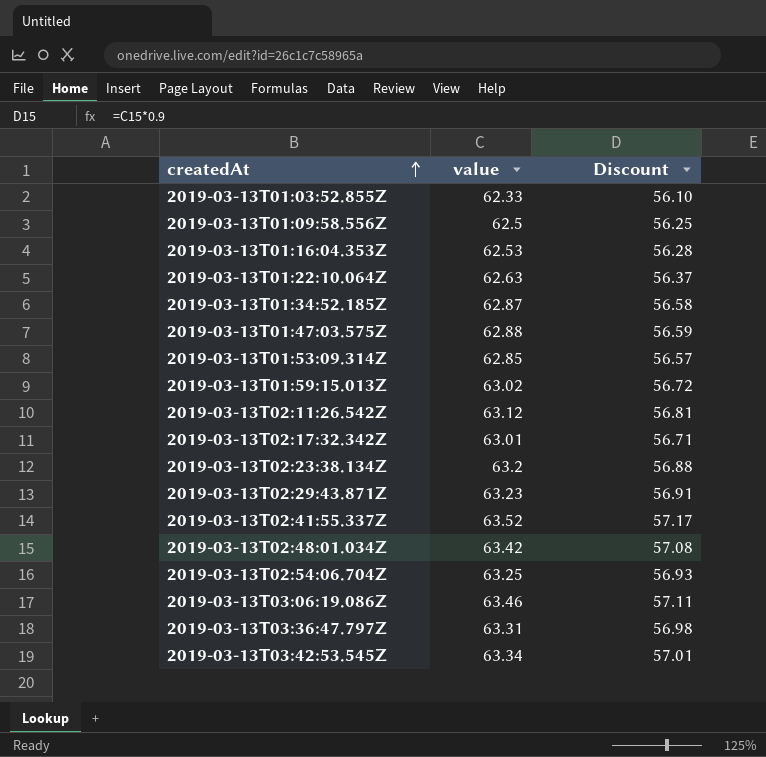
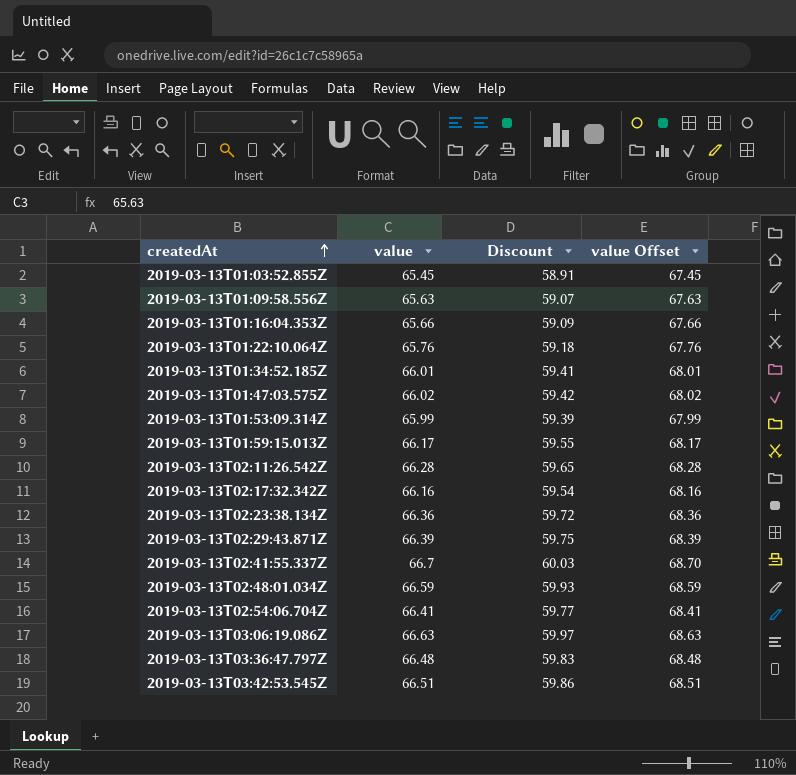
column value Offset | formula: none -> [value] + 2
2019-03-13T01:03:52.855Z | value: 62.33 -> 65.45
2019-03-13T01:03:52.855Z | Discount: 56.10 -> 58.91
2019-03-13T01:09:58.556Z | value: 62.5 -> 65.63
2019-03-13T01:09:58.556Z | Discount: 56.25 -> 59.07
2019-03-13T01:16:04.353Z | value: 62.53 -> 65.66
2019-03-13T01:16:04.353Z | Discount: 56.28 -> 59.09
2019-03-13T01:22:10.064Z | value: 62.63 -> 65.76
2019-03-13T01:22:10.064Z | Discount: 56.37 -> 59.18
2019-03-13T01:34:52.185Z | value: 62.87 -> 66.01
2019-03-13T01:34:52.185Z | Discount: 56.58 -> 59.41
2019-03-13T01:47:03.575Z | value: 62.88 -> 66.02
2019-03-13T01:47:03.575Z | Discount: 56.59 -> 59.42
2019-03-13T01:53:09.314Z | value: 62.85 -> 65.99
2019-03-13T01:53:09.314Z | Discount: 56.57 -> 59.39
2019-03-13T01:59:15.013Z | value: 63.02 -> 66.17
2019-03-13T01:59:15.013Z | Discount: 56.72 -> 59.55
2019-03-13T02:11:26.542Z | value: 63.12 -> 66.28
2019-03-13T02:11:26.542Z | Discount: 56.81 -> 59.65
2019-03-13T02:17:32.342Z | value: 63.01 -> 66.16
2019-03-13T02:17:32.342Z | Discount: 56.71 -> 59.54
2019-03-13T02:23:38.134Z | value: 63.2 -> 66.36
2019-03-13T02:23:38.134Z | Discount: 56.88 -> 59.72
2019-03-13T02:29:43.871Z | value: 63.23 -> 66.39
2019-03-13T02:29:43.871Z | Discount: 56.91 -> 59.75
2019-03-13T02:41:55.337Z | value: 63.52 -> 66.7
2019-03-13T02:41:55.337Z | Discount: 57.17 -> 60.03
2019-03-13T02:48:01.034Z | value: 63.42 -> 66.59
2019-03-13T02:48:01.034Z | Discount: 57.08 -> 59.93
2019-03-13T02:54:06.704Z | value: 63.25 -> 66.41
2019-03-13T02:54:06.704Z | Discount: 56.93 -> 59.77
2019-03-13T03:06:19.086Z | value: 63.46 -> 66.63
2019-03-13T03:06:19.086Z | Discount: 57.11 -> 59.97
2019-03-13T03:36:47.797Z | value: 63.31 -> 66.48
2019-03-13T03:36:47.797Z | Discount: 56.98 -> 59.83
2019-03-13T03:42:53.545Z | value: 63.34 -> 66.51
2019-03-13T03:42:53.545Z | Discount: 57.01 -> 59.86

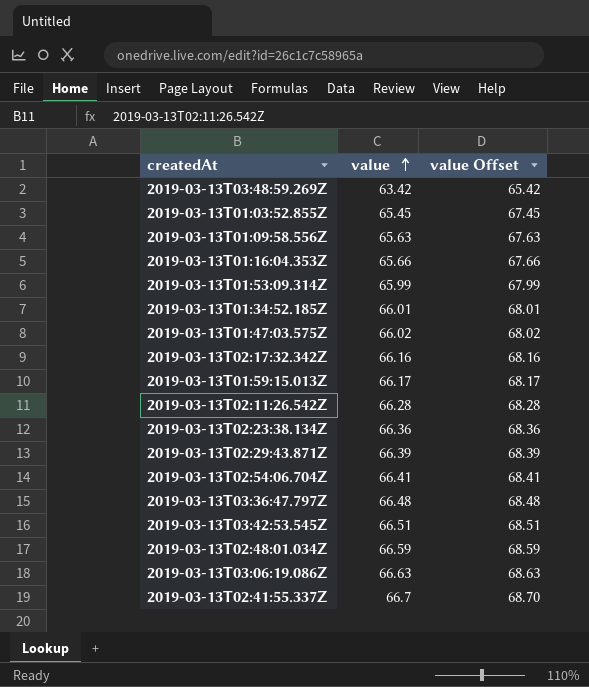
row order: createdAt ascending -> value ascending
column Discount | formula: [value] * 0.9 -> none
row 2019-03-13T01:22:10.064Z: 65.76 | 59.18 | 67.76 -> none
row 2019-03-13T03:48:59.269Z: none -> 63.42 | 65.42

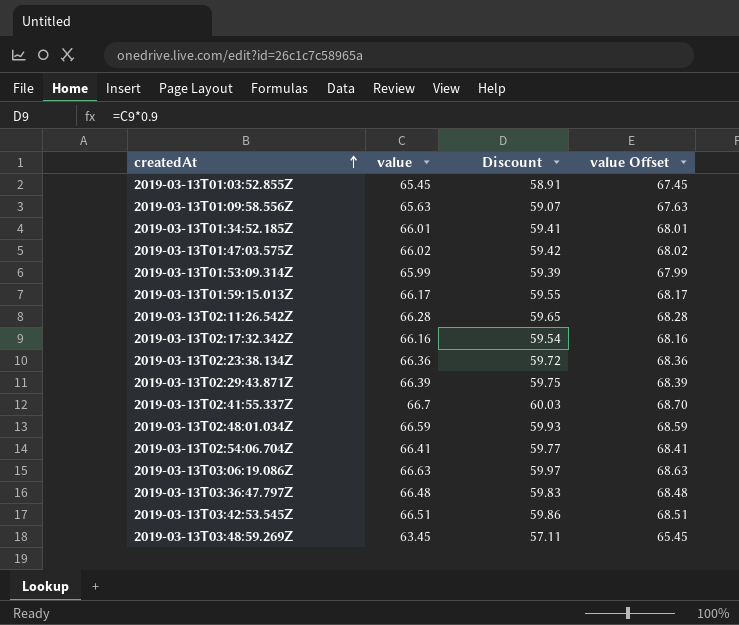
row order: value ascending -> createdAt ascending
column Discount | formula: none -> [value] * 0.9
row 2019-03-13T01:16:04.353Z: 65.66 | 67.66 -> none
2019-03-13T03:48:59.269Z | value: 63.42 -> 63.45
2019-03-13T03:48:59.269Z | value Offset: 65.42 -> 65.45

